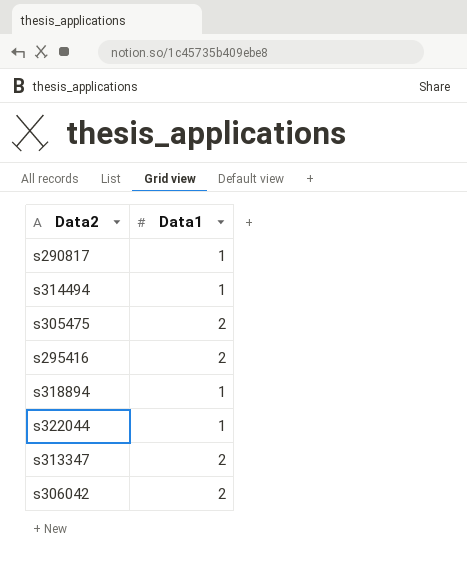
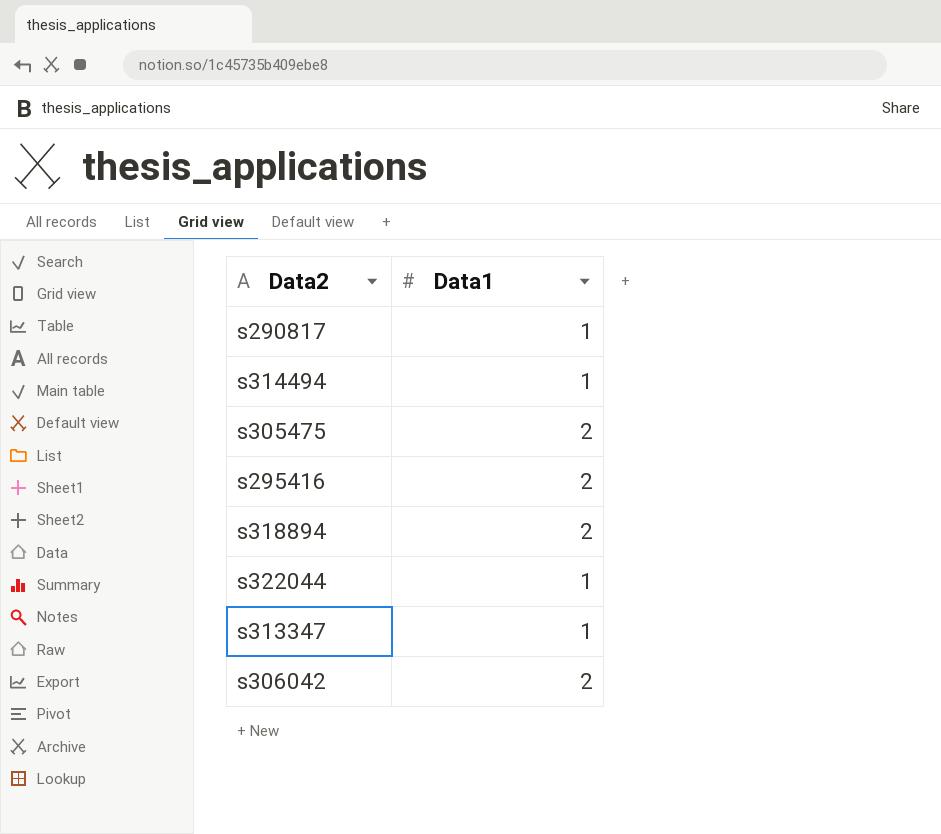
s318894 | Data1: 1 -> 2
s313347 | Data1: 2 -> 1

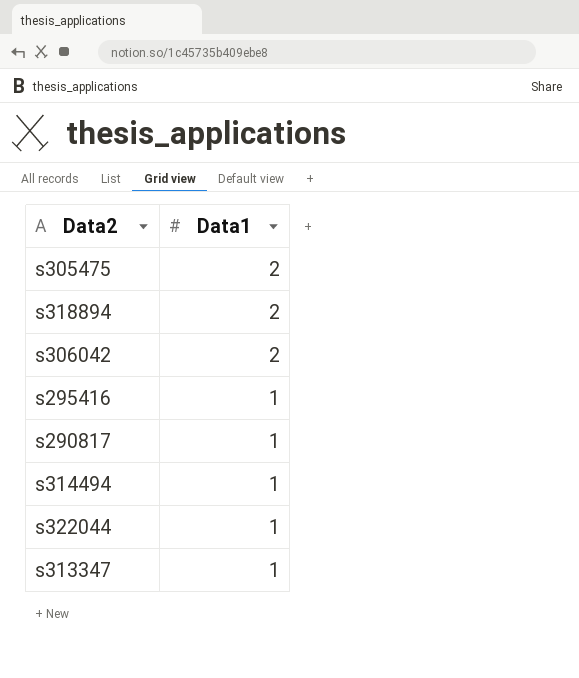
row order: none -> Data1 descending
s295416 | Data1: 2 -> 1

